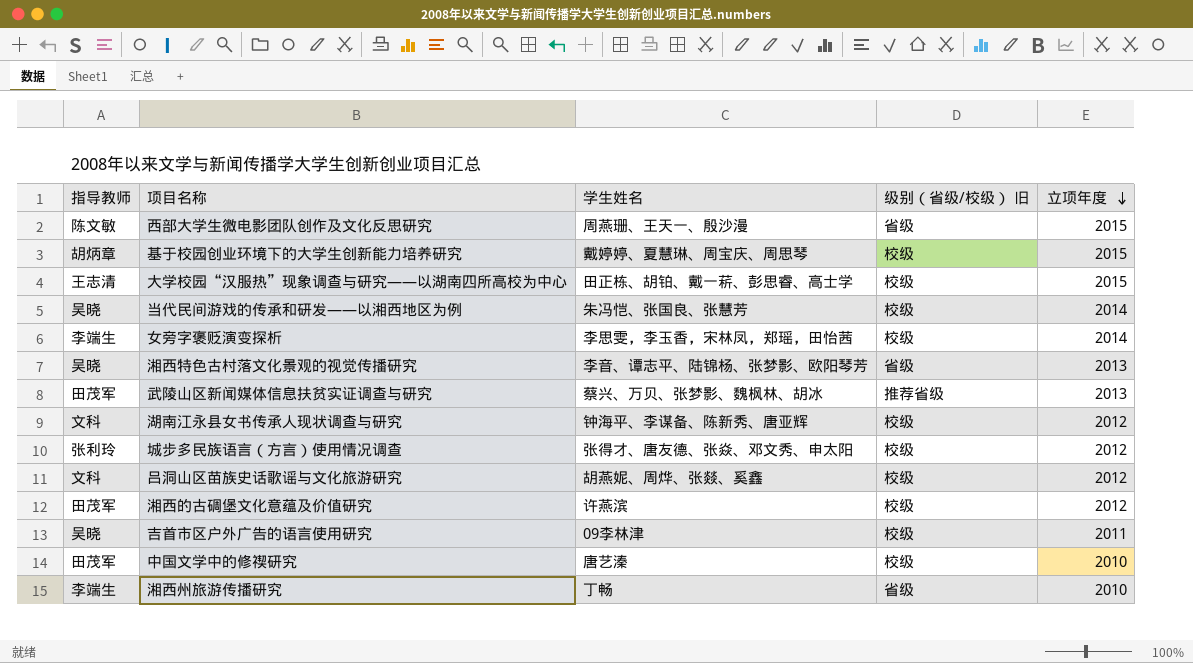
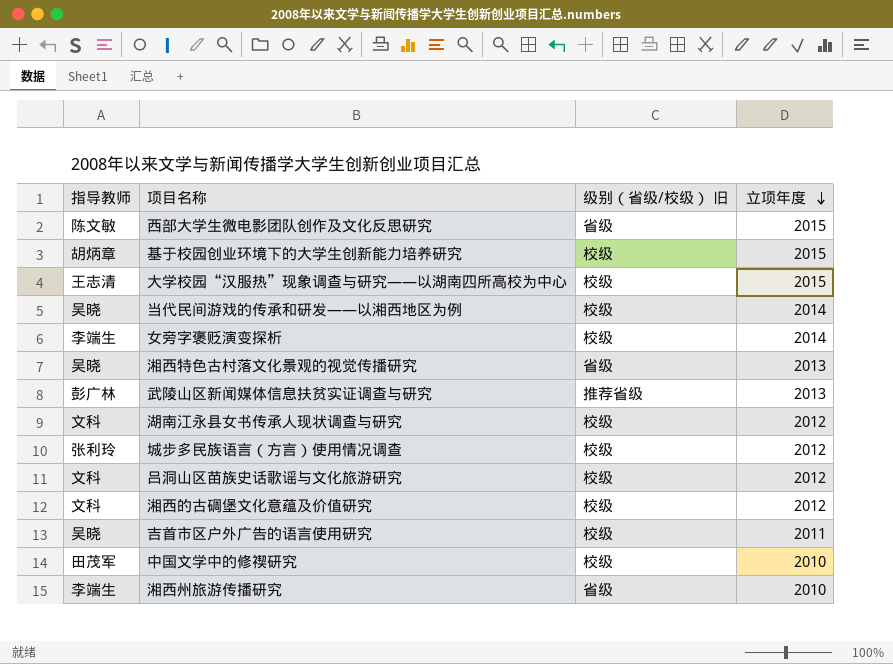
column 学生姓名 | position: 3 -> none
武陵山区新闻媒体信息扶贫实证调查与研究 | 指导教师: 田茂军 -> 彭广林
湘西的古碉堡文化意蕴及价值研究 | 指导教师: 田茂军 -> 文科

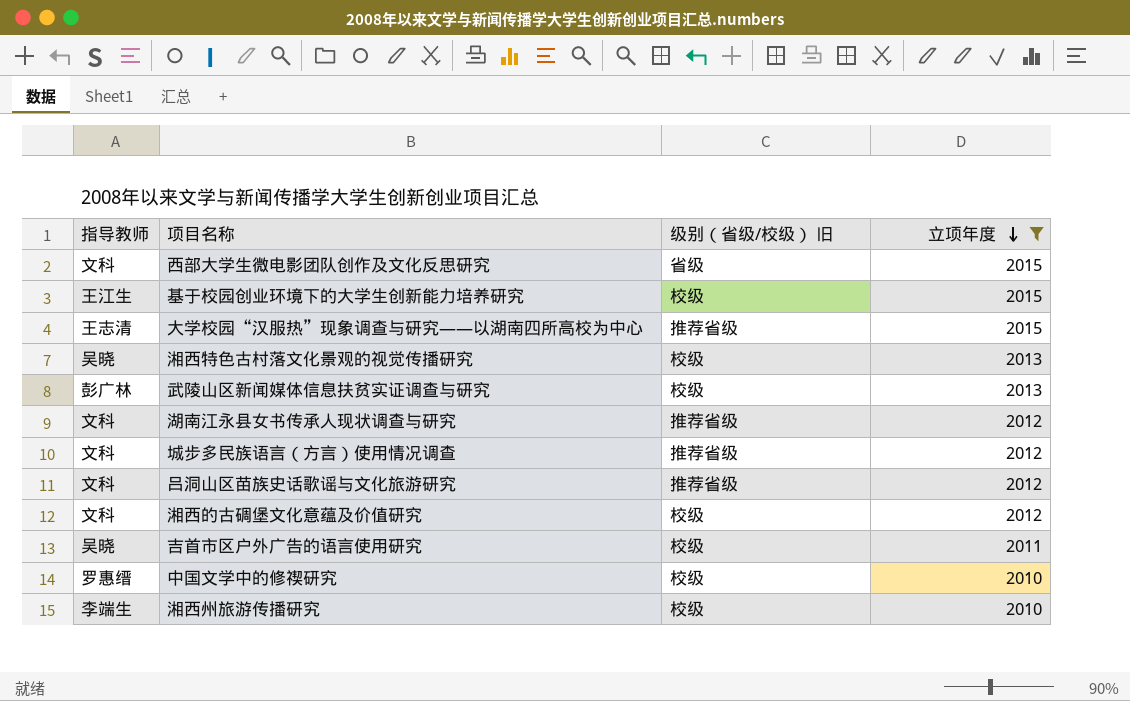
filter: none -> 立项年度 != 2014
西部大学生微电影团队创作及文化反思研究 | 指导教师: 陈文敏 -> 文科
基于校园创业环境下的大学生创新能力培养研究 | 指导教师: 胡炳章 -> 王江生
大学校园“汉服热”现象调查与研究——以湖南四所高校为中心 | 级别（省级/校级） 旧: 校级 -> 推荐省级
湘西特色古村落文化景观的视觉传播研究 | 级别（省级/校级） 旧: 省级 -> 校级
武陵山区新闻媒体信息扶贫实证调查与研究 | 级别（省级/校级） 旧: 推荐省级 -> 校级
湖南江永县女书传承人现状调查与研究 | 级别（省级/校级） 旧: 校级 -> 推荐省级
城步多民族语言（方言）使用情况调查 | 指导教师: 张利玲 -> 文科
城步多民族语言（方言）使用情况调查 | 级别（省级/校级） 旧: 校级 -> 推荐省级
吕洞山区苗族史话歌谣与文化旅游研究 | 级别（省级/校级） 旧: 校级 -> 推荐省级
中国文学中的修禊研究 | 指导教师: 田茂军 -> 罗惠缙
湘西州旅游传播研究 | 级别（省级/校级） 旧: 省级 -> 校级

